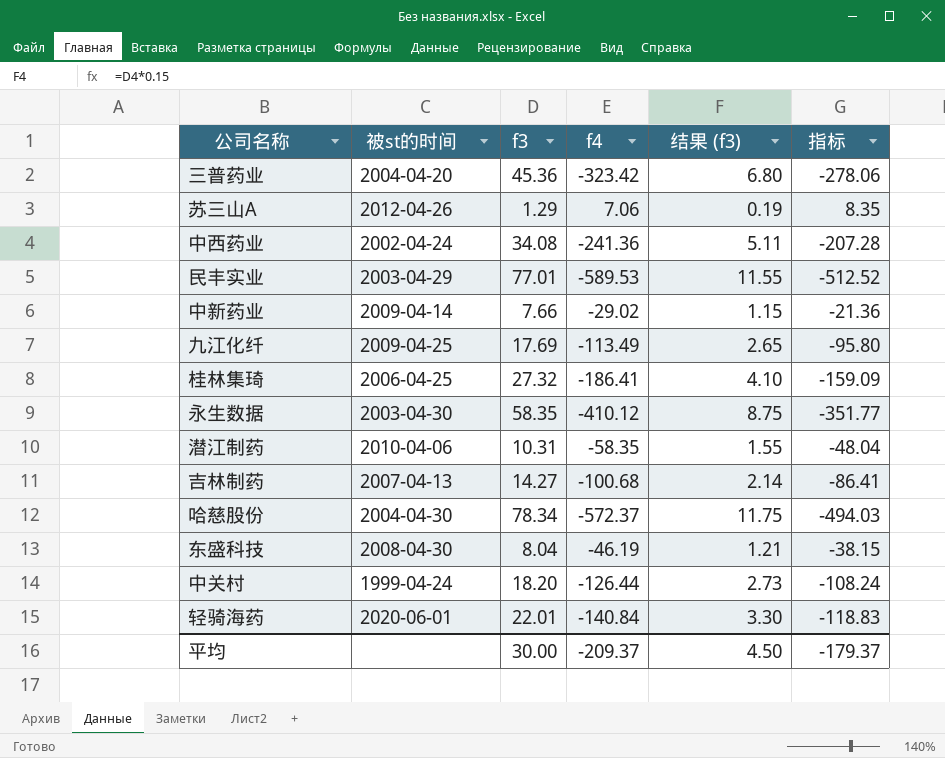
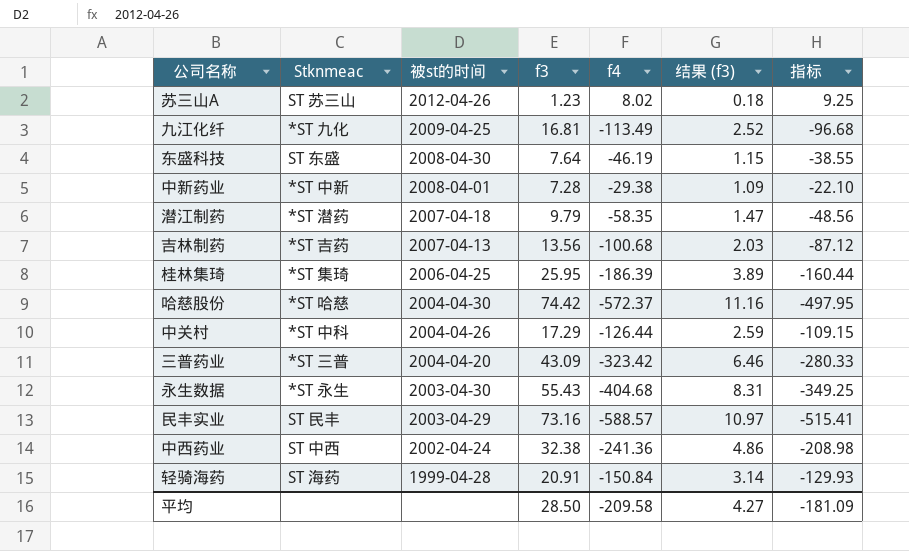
row order: none -> 被st的时间 descending
column Stknmeac | position: none -> 2
苏三山A | f3: 1.29 -> 1.23
苏三山A | f4: 7.06 -> 8.02
苏三山A | 结果 (f3): 0.19 -> 0.18
苏三山A | 指标: 8.35 -> 9.25
九江化纤 | f3: 17.69 -> 16.81
九江化纤 | 结果 (f3): 2.65 -> 2.52
九江化纤 | 指标: -95.80 -> -96.68
东盛科技 | f3: 8.04 -> 7.64
东盛科技 | 结果 (f3): 1.21 -> 1.15
东盛科技 | 指标: -38.15 -> -38.55
中新药业 | 被st的时间: 2009-04-14 -> 2008-04-01
中新药业 | f3: 7.66 -> 7.28
中新药业 | f4: -29.02 -> -29.38
中新药业 | 结果 (f3): 1.15 -> 1.09
中新药业 | 指标: -21.36 -> -22.10
潜江制药 | 被st的时间: 2010-04-06 -> 2007-04-18
潜江制药 | f3: 10.31 -> 9.79
潜江制药 | 结果 (f3): 1.55 -> 1.47
潜江制药 | 指标: -48.04 -> -48.56
吉林制药 | f3: 14.27 -> 13.56
吉林制药 | 结果 (f3): 2.14 -> 2.03
吉林制药 | 指标: -86.41 -> -87.12
桂林集琦 | f3: 27.32 -> 25.95
桂林集琦 | f4: -186.41 -> -186.39
桂林集琦 | 结果 (f3): 4.10 -> 3.89
桂林集琦 | 指标: -159.09 -> -160.44
哈慈股份 | f3: 78.34 -> 74.42
哈慈股份 | 结果 (f3): 11.75 -> 11.16
哈慈股份 | 指标: -494.03 -> -497.95
中关村 | 被st的时间: 1999-04-24 -> 2004-04-26
中关村 | f3: 18.20 -> 17.29
中关村 | 结果 (f3): 2.73 -> 2.59
中关村 | 指标: -108.24 -> -109.15
三普药业 | f3: 45.36 -> 43.09
三普药业 | 结果 (f3): 6.80 -> 6.46
三普药业 | 指标: -278.06 -> -280.33
永生数据 | f3: 58.35 -> 55.43
永生数据 | f4: -410.12 -> -404.68
永生数据 | 结果 (f3): 8.75 -> 8.31
永生数据 | 指标: -351.77 -> -349.25
民丰实业 | f3: 77.01 -> 73.16
民丰实业 | f4: -589.53 -> -588.57
民丰实业 | 结果 (f3): 11.55 -> 10.97
民丰实业 | 指标: -512.52 -> -515.41
中西药业 | f3: 34.08 -> 32.38
中西药业 | 结果 (f3): 5.11 -> 4.86
中西药业 | 指标: -207.28 -> -208.98
轻骑海药 | 被st的时间: 2020-06-01 -> 1999-04-28
轻骑海药 | f3: 22.01 -> 20.91
轻骑海药 | f4: -140.84 -> -150.84
轻骑海药 | 结果 (f3): 3.30 -> 3.14
轻骑海药 | 指标: -118.83 -> -129.93
平均 | f3: 30.00 -> 28.50
平均 | f4: -209.37 -> -209.58
平均 | 结果 (f3): 4.50 -> 4.27
平均 | 指标: -179.37 -> -181.09

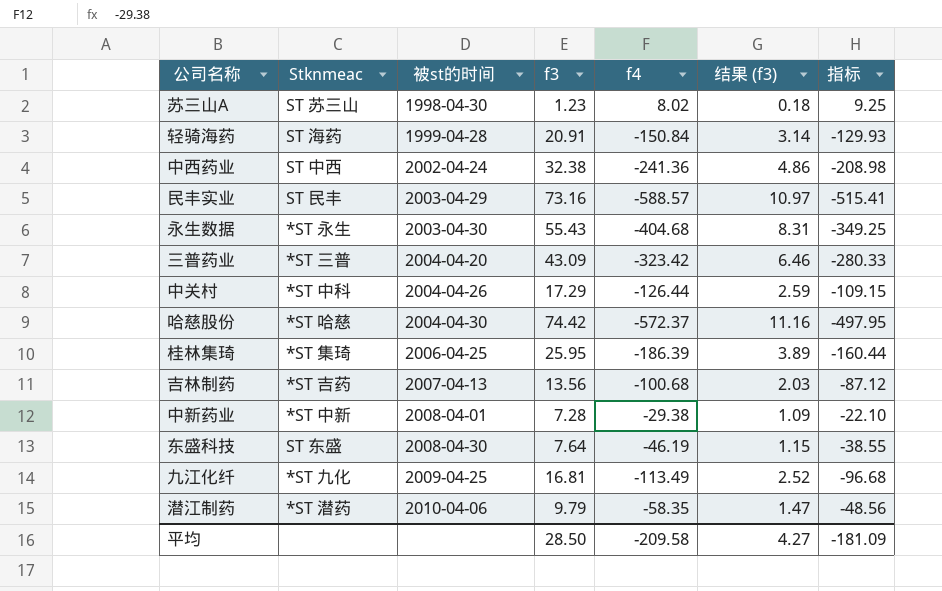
row order: 被st的时间 descending -> 被st的时间 ascending
苏三山A | 被st的时间: 2012-04-26 -> 1998-04-30
潜江制药 | 被st的时间: 2007-04-18 -> 2010-04-06

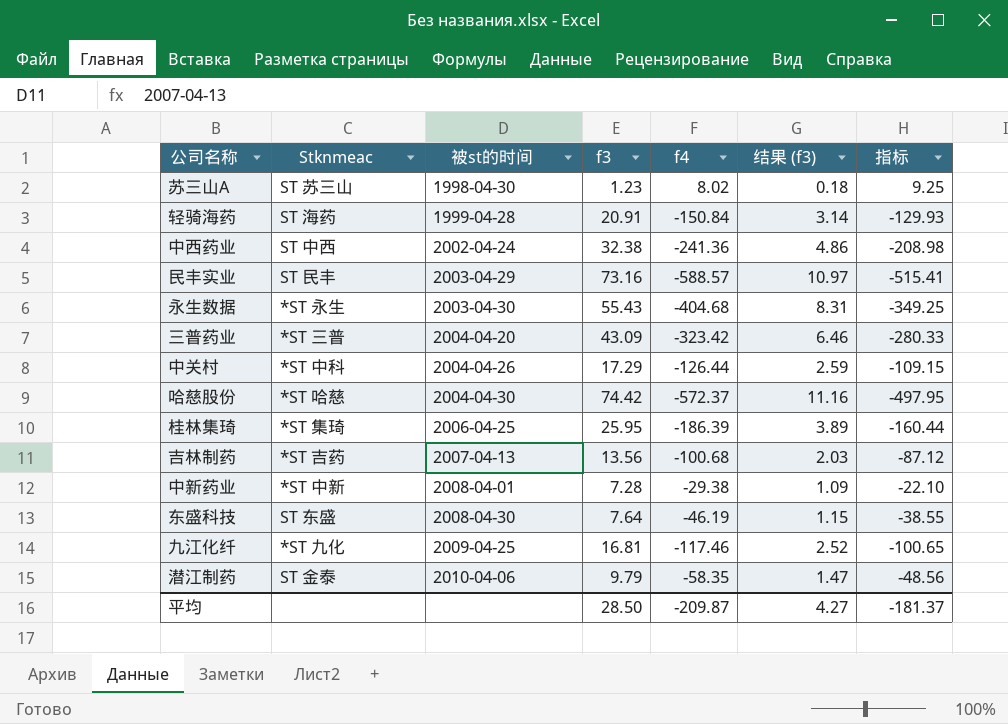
九江化纤 | f4: -113.49 -> -117.46
九江化纤 | 指标: -96.68 -> -100.65
潜江制药 | Stknmeac: *ST 潜药 -> ST 金泰
平均 | f4: -209.58 -> -209.87
平均 | 指标: -181.09 -> -181.37

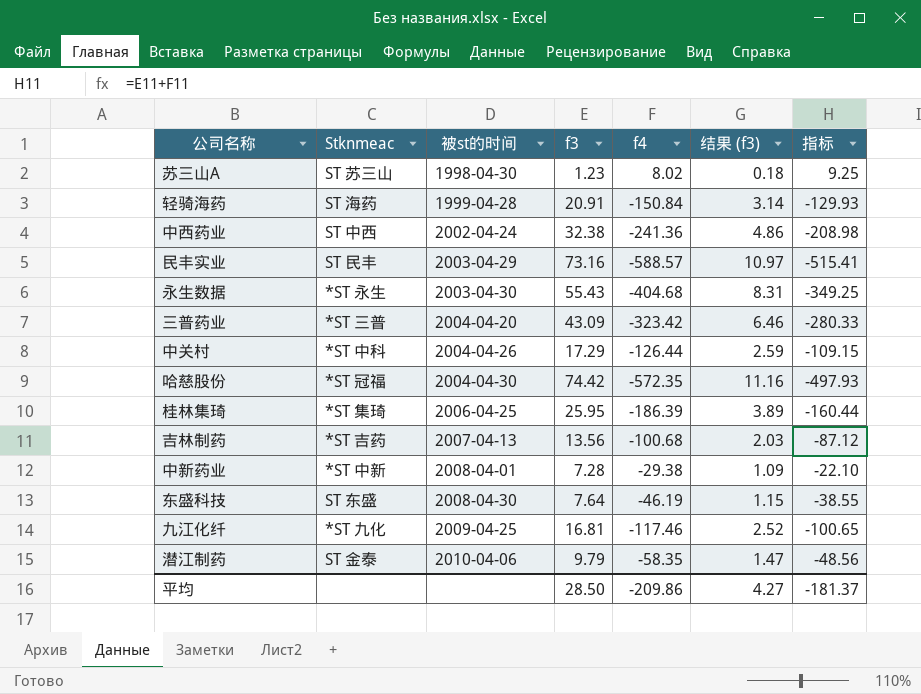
哈慈股份 | Stknmeac: *ST 哈慈 -> *ST 冠福
哈慈股份 | f4: -572.37 -> -572.35
哈慈股份 | 指标: -497.95 -> -497.93
平均 | f4: -209.87 -> -209.86

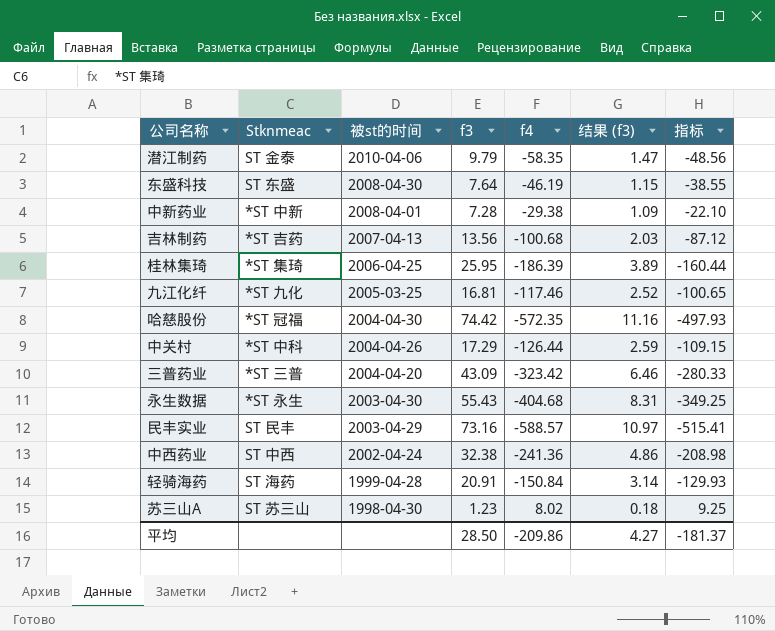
row order: 被st的时间 ascending -> 被st的时间 descending
九江化纤 | 被st的时间: 2009-04-25 -> 2005-03-25

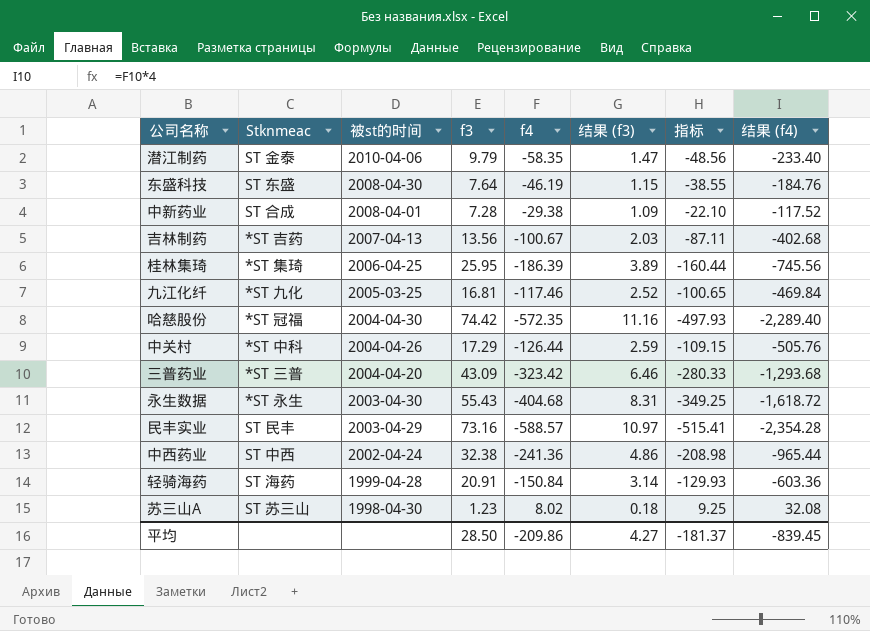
column 结果 (f4) | formula: none -> [f4] * 4
中新药业 | Stknmeac: *ST 中新 -> ST 合成
吉林制药 | f4: -100.68 -> -100.67
吉林制药 | 指标: -87.12 -> -87.11

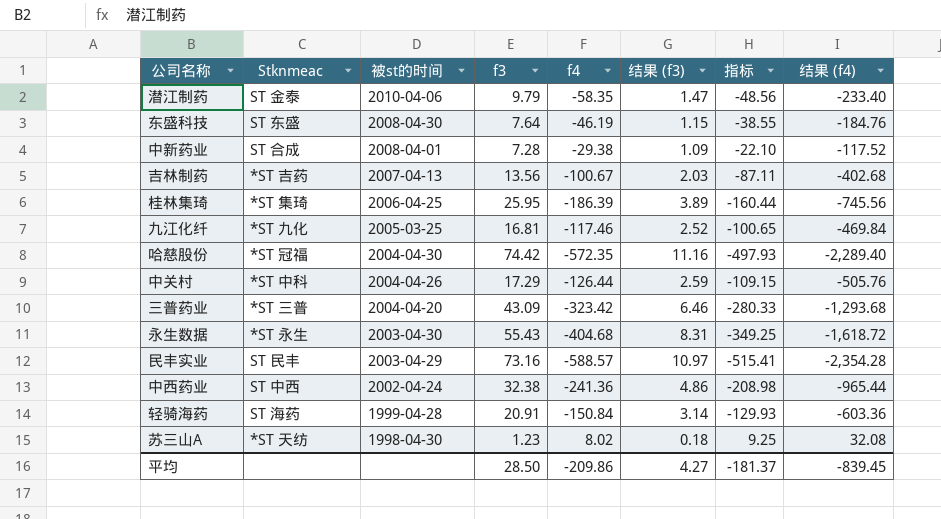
苏三山A | Stknmeac: ST 苏三山 -> *ST 天纺

